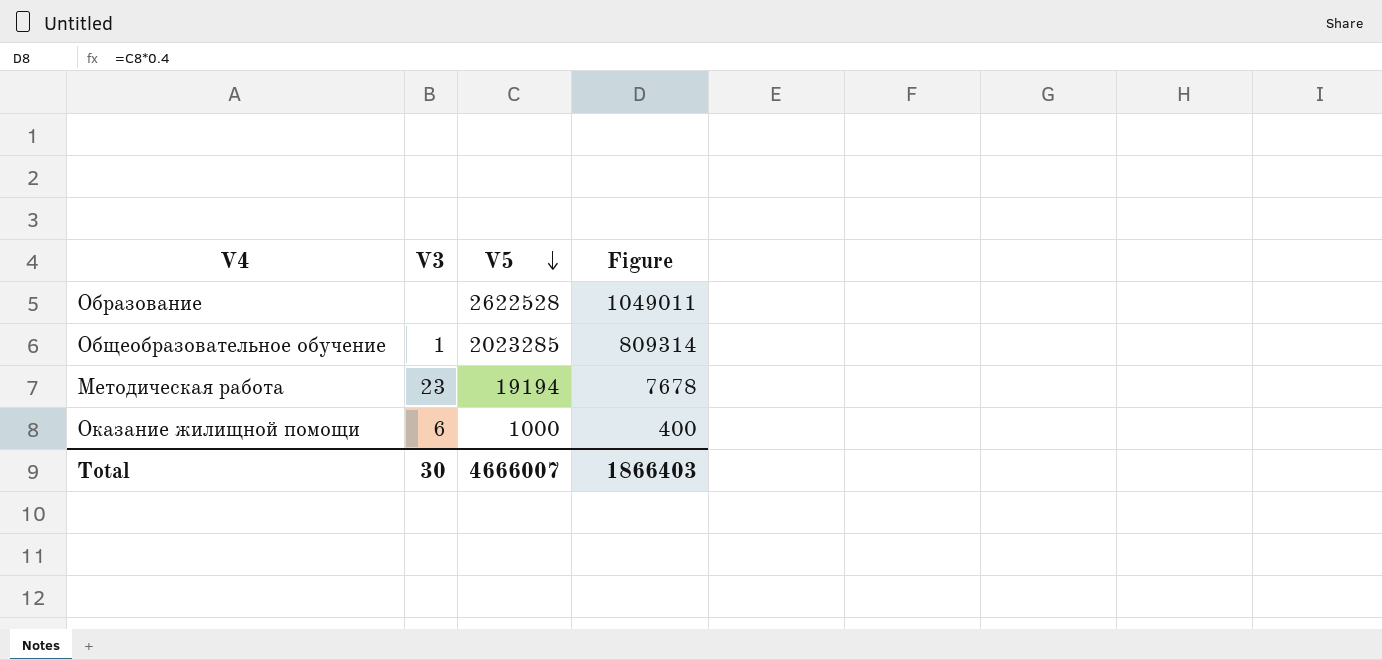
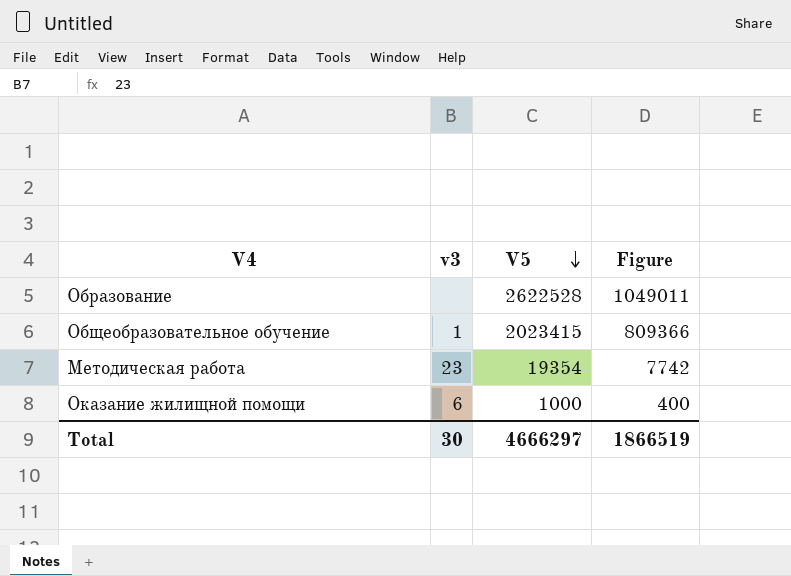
column name: V3 -> v3
Общеобразовательное обучение | V5: 2023285 -> 2023415
Общеобразовательное обучение | Figure: 809314 -> 809366
Методическая работа | V5: 19194 -> 19354
Методическая работа | Figure: 7678 -> 7742
Total | V5: 4666007 -> 4666297
Total | Figure: 1866403 -> 1866519

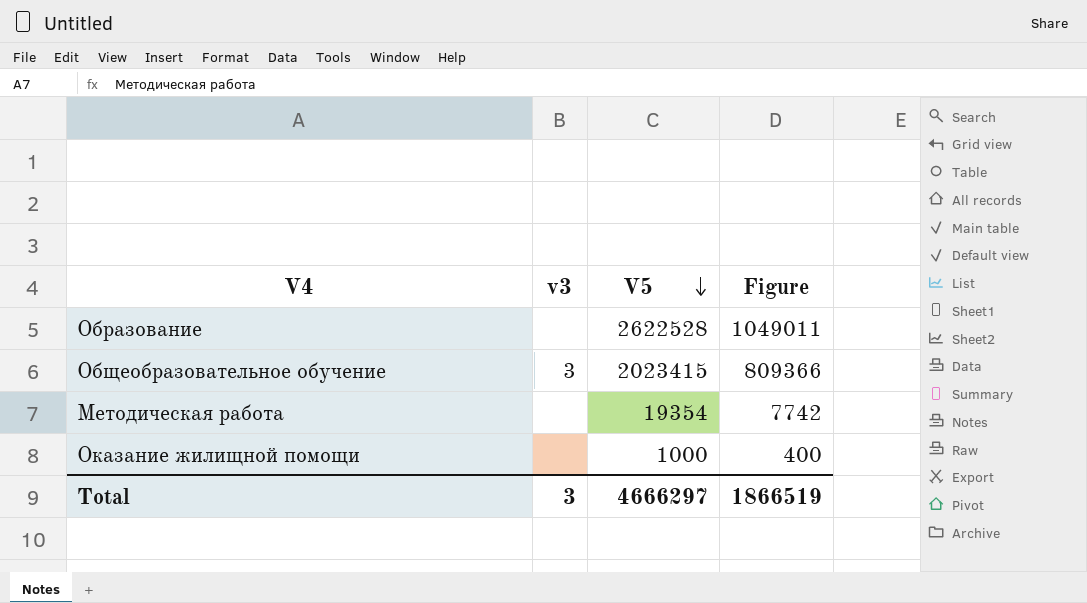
Общеобразовательное обучение | v3: 1 -> 3
Методическая работа | v3: 23 -> none
Оказание жилищной помощи | v3: 6 -> none
Total | v3: 30 -> 3

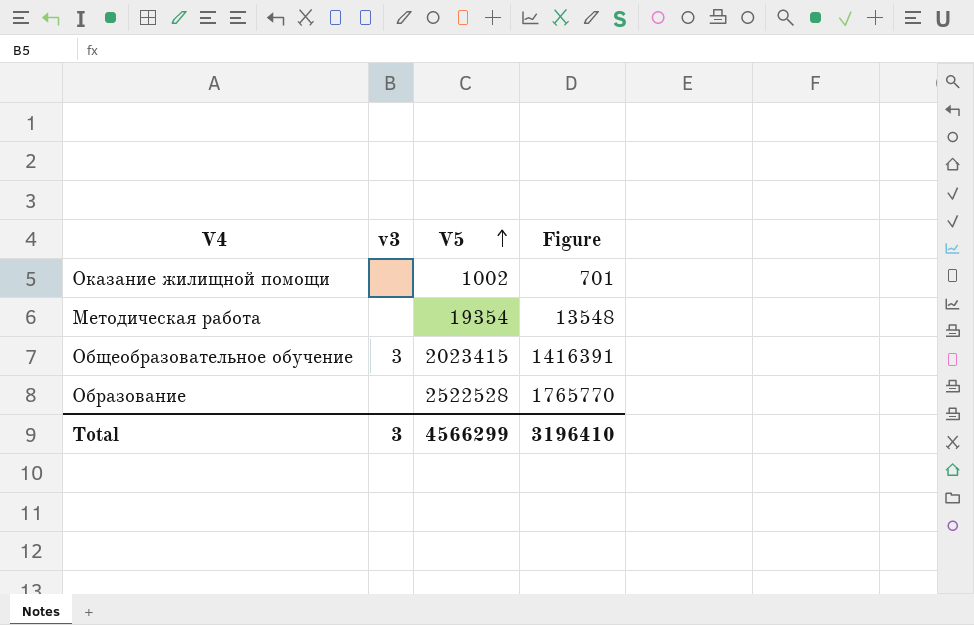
row order: V5 descending -> V5 ascending
column Figure | formula: [V5] * 0.4 -> [V5] * 0.7
Оказание жилищной помощи | V5: 1000 -> 1002
Образование | V5: 2622528 -> 2522528
Total | V5: 4666297 -> 4566299
Total | Figure: 1866519 -> 3196410

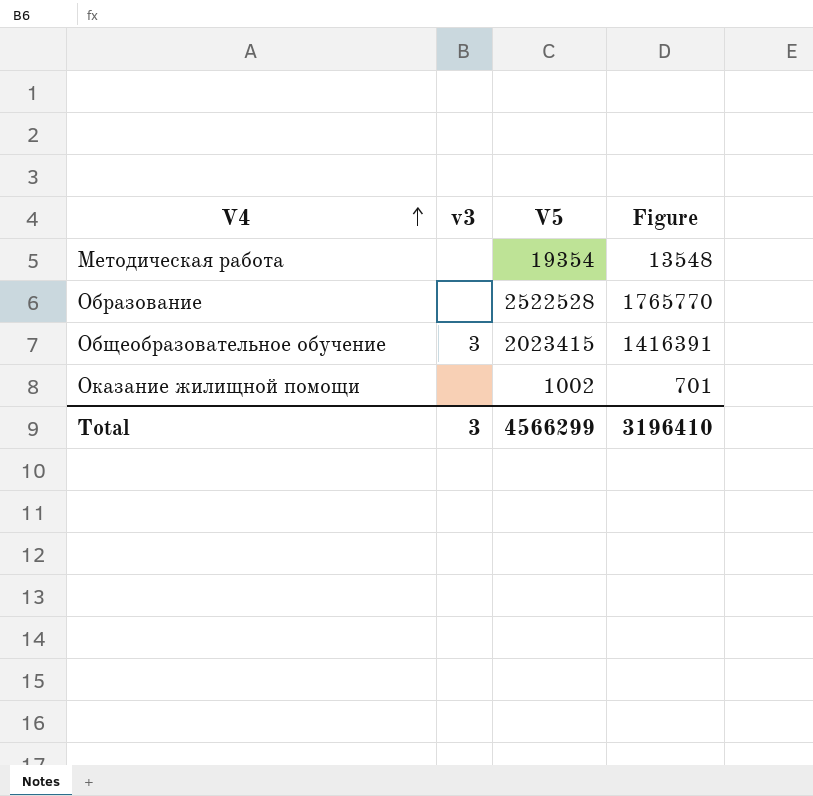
row order: V5 ascending -> V4 ascending

